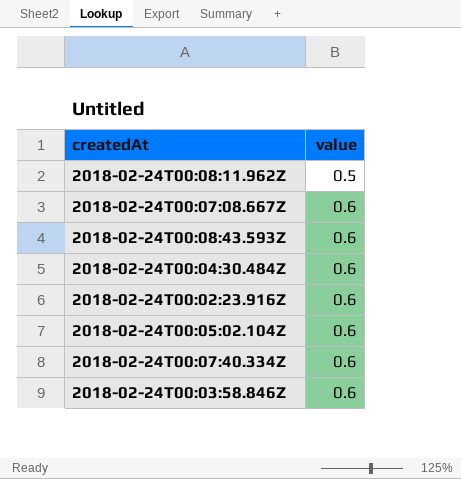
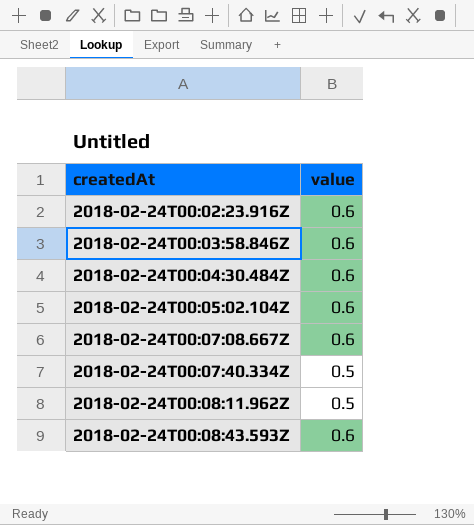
row order: value ascending -> createdAt ascending
2018-02-24T00:07:40.334Z | value: 0.6 -> 0.5

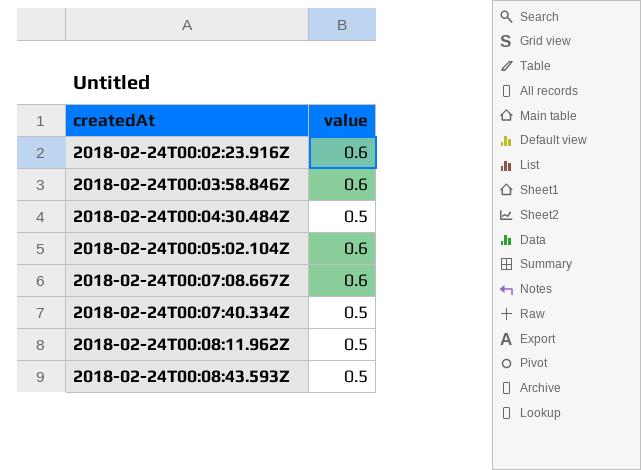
2018-02-24T00:04:30.484Z | value: 0.6 -> 0.5
2018-02-24T00:08:43.593Z | value: 0.6 -> 0.5

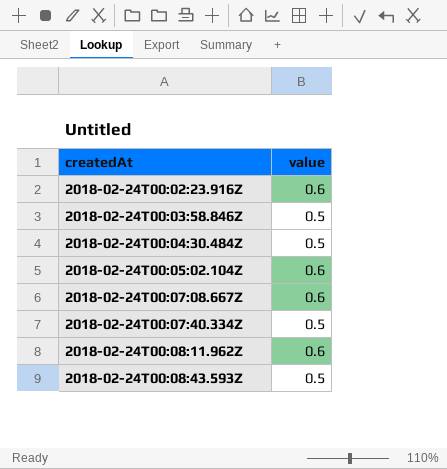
2018-02-24T00:03:58.846Z | value: 0.6 -> 0.5
2018-02-24T00:08:11.962Z | value: 0.5 -> 0.6

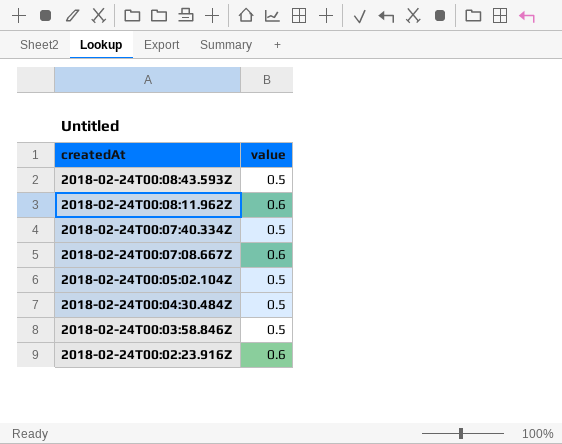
row order: createdAt ascending -> createdAt descending
2018-02-24T00:05:02.104Z | value: 0.6 -> 0.5

